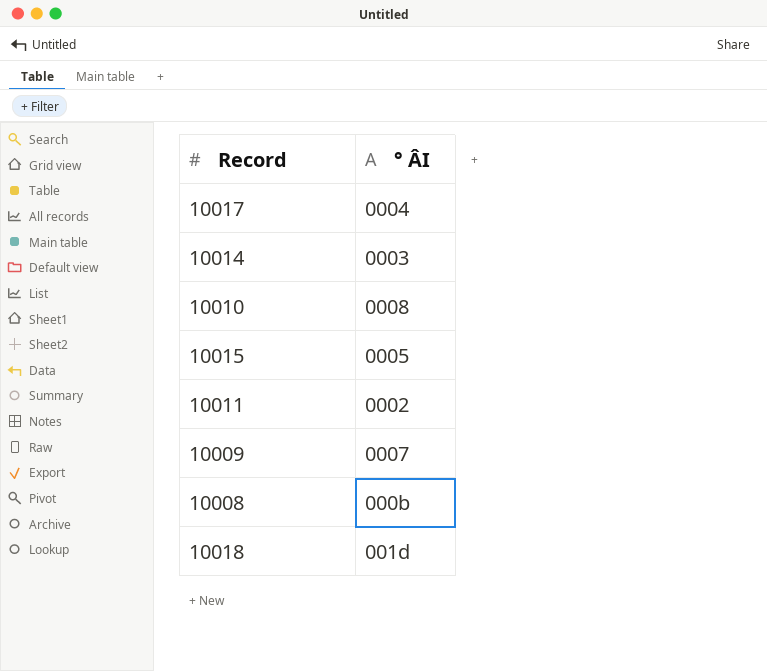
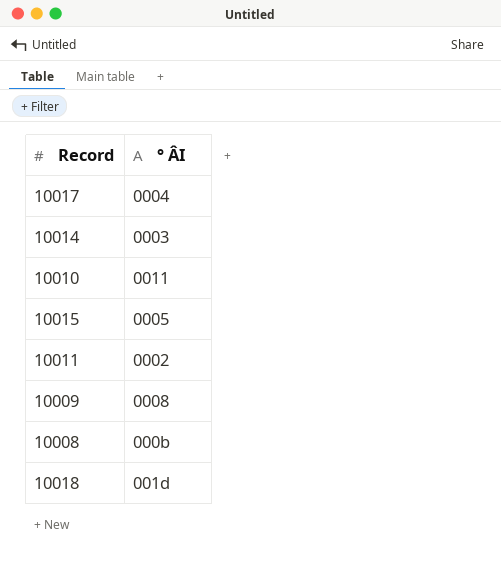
10010 | ° ÂI: 0008 -> 0011
10009 | ° ÂI: 0007 -> 0008

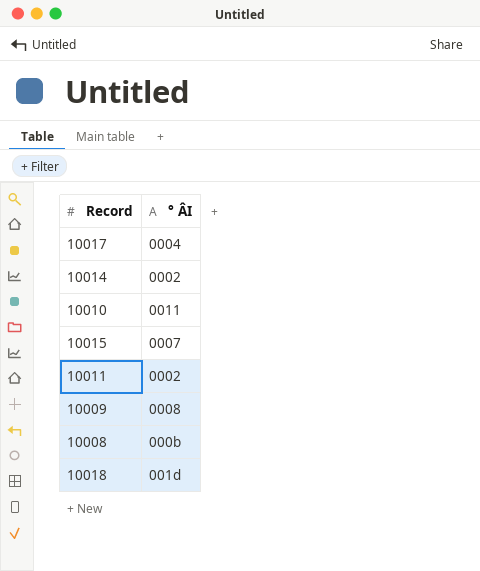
10014 | ° ÂI: 0003 -> 0002
10015 | ° ÂI: 0005 -> 0007

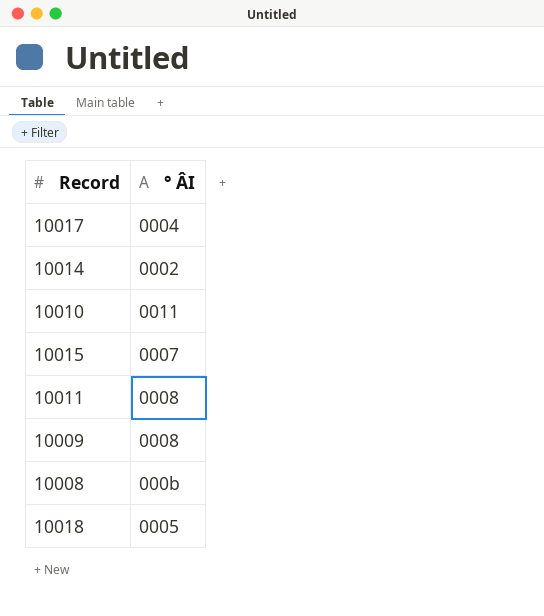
10011 | ° ÂI: 0002 -> 0008
10018 | ° ÂI: 001d -> 0005

